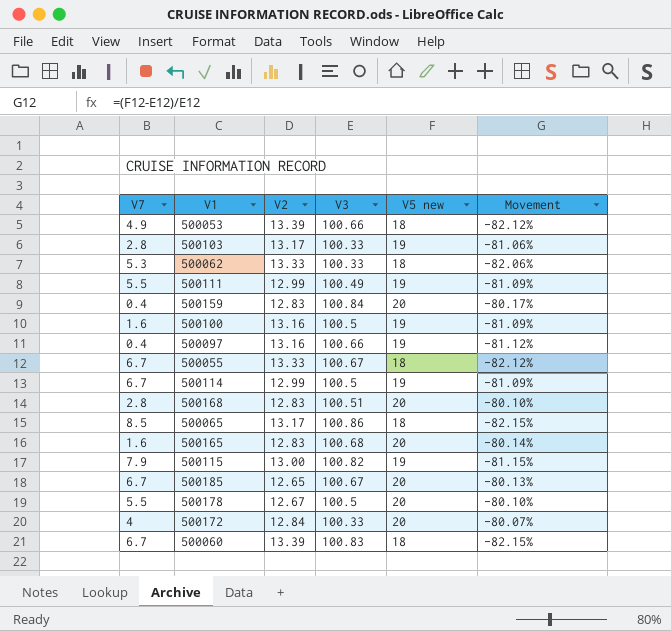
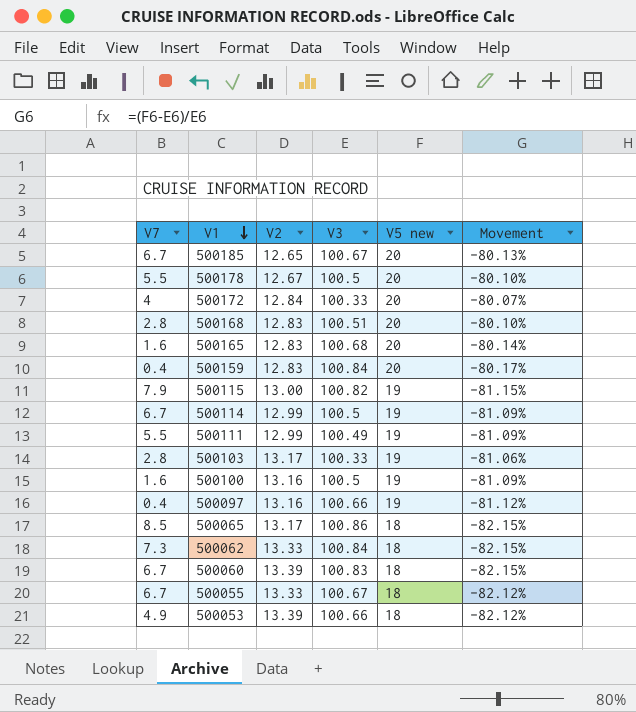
row order: none -> V1 descending
500062 | V7: 5.3 -> 7.3
500062 | V3: 100.33 -> 100.84
500062 | Movement: -82.06% -> -82.15%

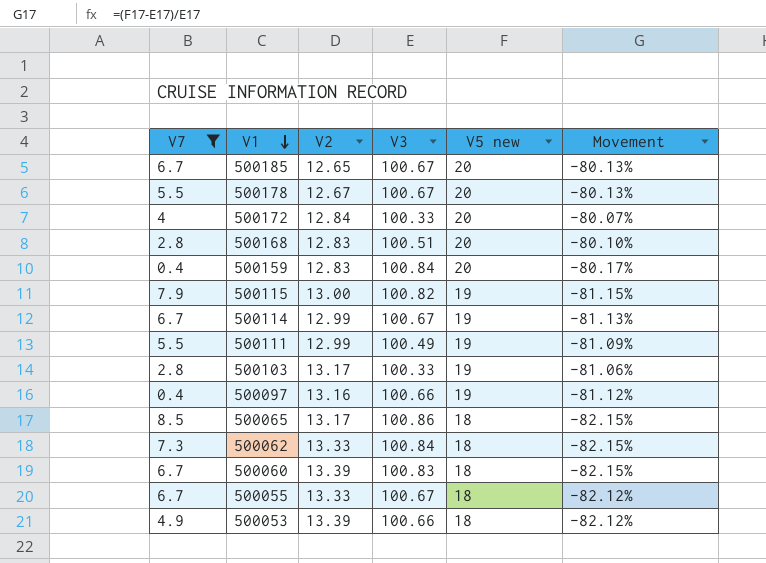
filter: none -> V7 != 1.6
500178 | V3: 100.5 -> 100.67
500178 | Movement: -80.10% -> -80.13%
500114 | V3: 100.5 -> 100.67
500114 | Movement: -81.09% -> -81.13%

